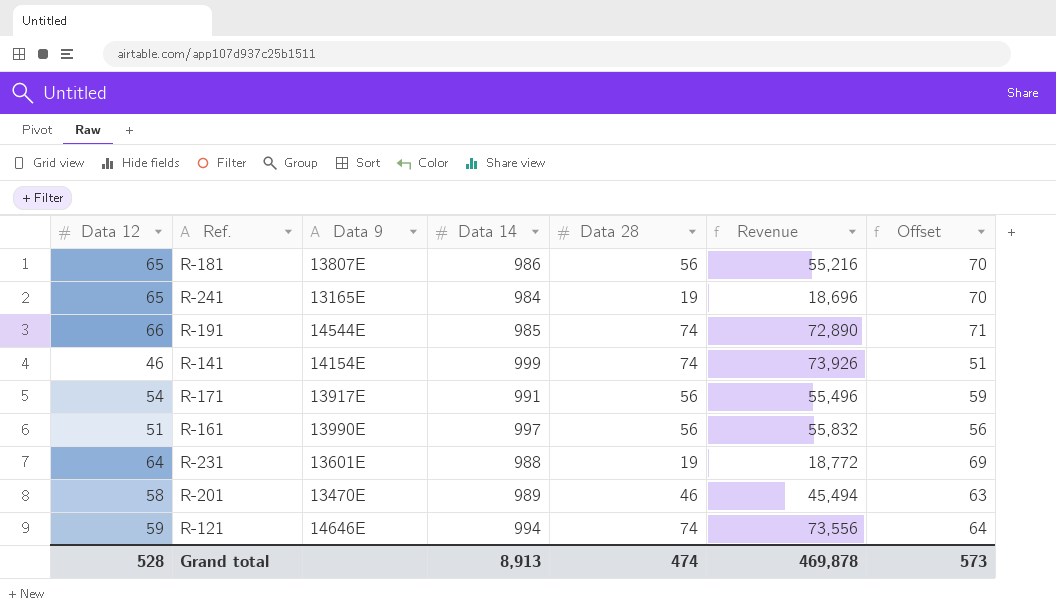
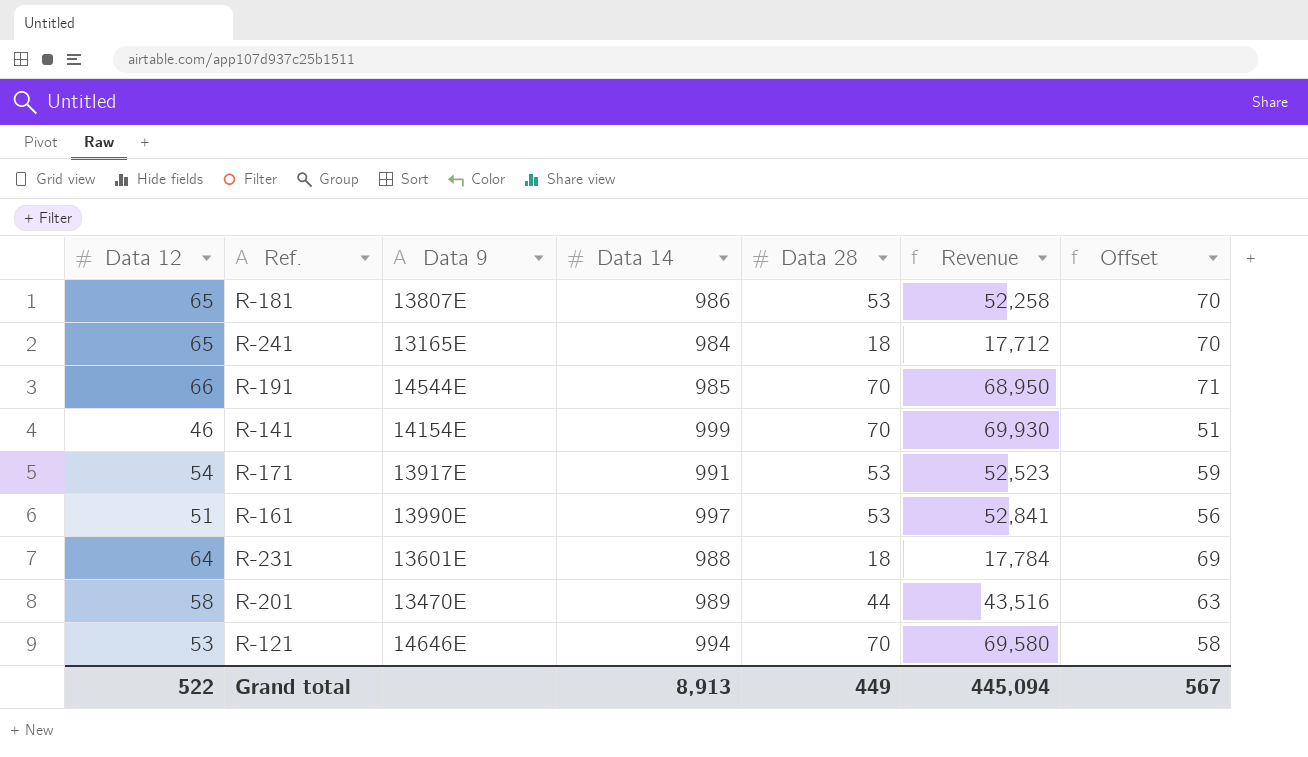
R-181 | Data 28: 56 -> 53
R-181 | Revenue: 55,216 -> 52,258
R-241 | Data 28: 19 -> 18
R-241 | Revenue: 18,696 -> 17,712
R-191 | Data 28: 74 -> 70
R-191 | Revenue: 72,890 -> 68,950
R-141 | Data 28: 74 -> 70
R-141 | Revenue: 73,926 -> 69,930
R-171 | Data 28: 56 -> 53
R-171 | Revenue: 55,496 -> 52,523
R-161 | Data 28: 56 -> 53
R-161 | Revenue: 55,832 -> 52,841
R-231 | Data 28: 19 -> 18
R-231 | Revenue: 18,772 -> 17,784
R-201 | Data 28: 46 -> 44
R-201 | Revenue: 45,494 -> 43,516
R-121 | Data 12: 59 -> 53
R-121 | Data 28: 74 -> 70
R-121 | Revenue: 73,556 -> 69,580
R-121 | Offset: 64 -> 58
Grand total | Data 12: 528 -> 522
Grand total | Data 28: 474 -> 449
Grand total | Revenue: 469,878 -> 445,094
Grand total | Offset: 573 -> 567

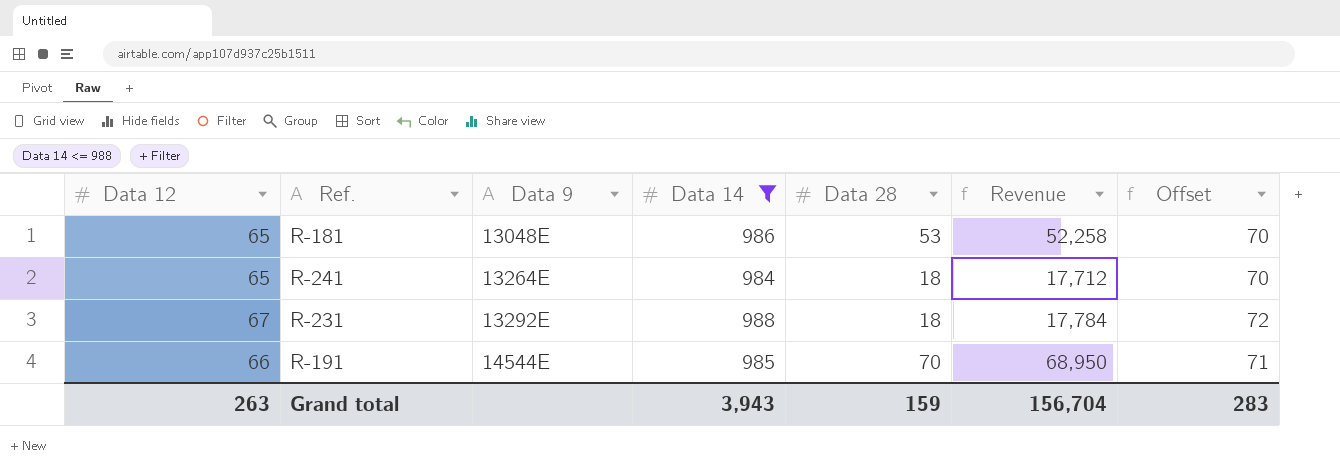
filter: none -> Data 14 <= 988
row order: none -> Data 9 ascending
R-181 | Data 9: 13807E -> 13048E
R-241 | Data 9: 13165E -> 13264E
R-231 | Data 12: 64 -> 67
R-231 | Data 9: 13601E -> 13292E
R-231 | Offset: 69 -> 72
Grand total | Data 12: 522 -> 263
Grand total | Data 14: 8,913 -> 3,943
Grand total | Data 28: 449 -> 159
Grand total | Revenue: 445,094 -> 156,704
Grand total | Offset: 567 -> 283

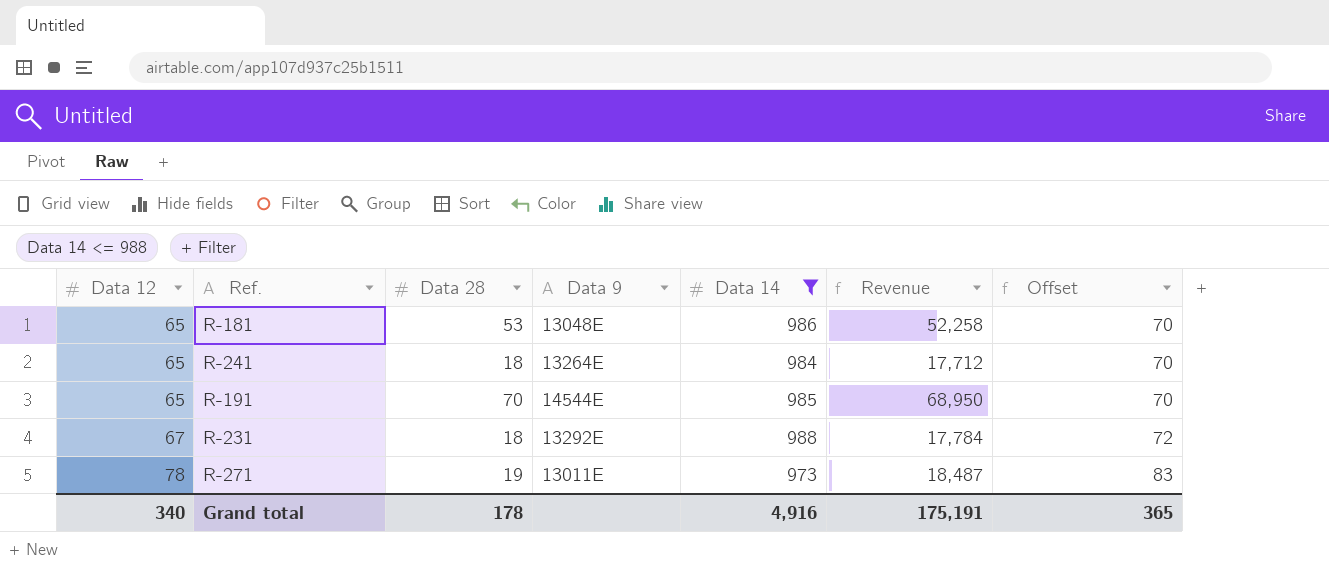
row order: Data 9 ascending -> Data 12 ascending
column Data 28 | position: 5 -> 3
R-191 | Data 12: 66 -> 65
R-191 | Offset: 71 -> 70
row R-271: none -> 78 | 19 | 13011E | 973 | 18,487 | 83
Grand total | Data 12: 263 -> 340
Grand total | Data 28: 159 -> 178
Grand total | Data 14: 3,943 -> 4,916
Grand total | Revenue: 156,704 -> 175,191
Grand total | Offset: 283 -> 365

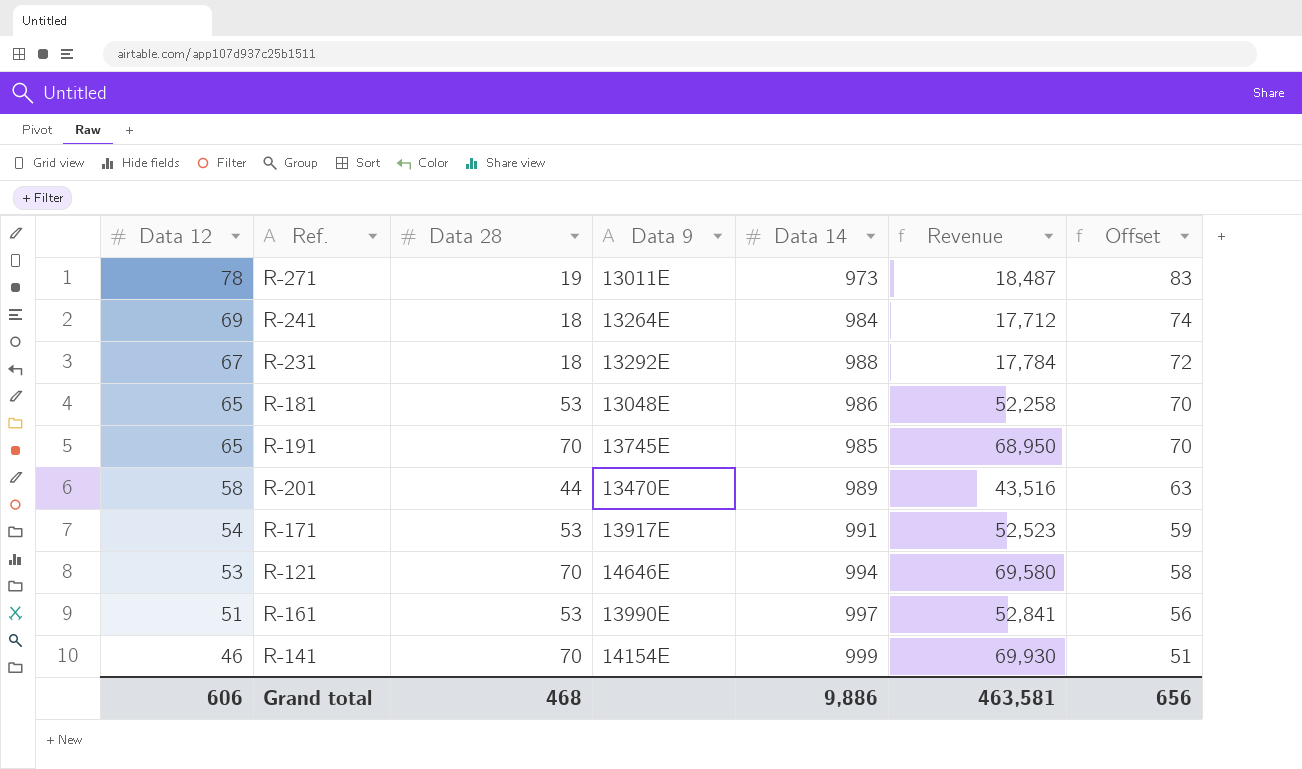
filter: Data 14 <= 988 -> none
row order: Data 12 ascending -> Data 12 descending
R-241 | Data 12: 65 -> 69
R-241 | Offset: 70 -> 74
R-191 | Data 9: 14544E -> 13745E
Grand total | Data 12: 340 -> 606
Grand total | Data 28: 178 -> 468
Grand total | Data 14: 4,916 -> 9,886
Grand total | Revenue: 175,191 -> 463,581
Grand total | Offset: 365 -> 656

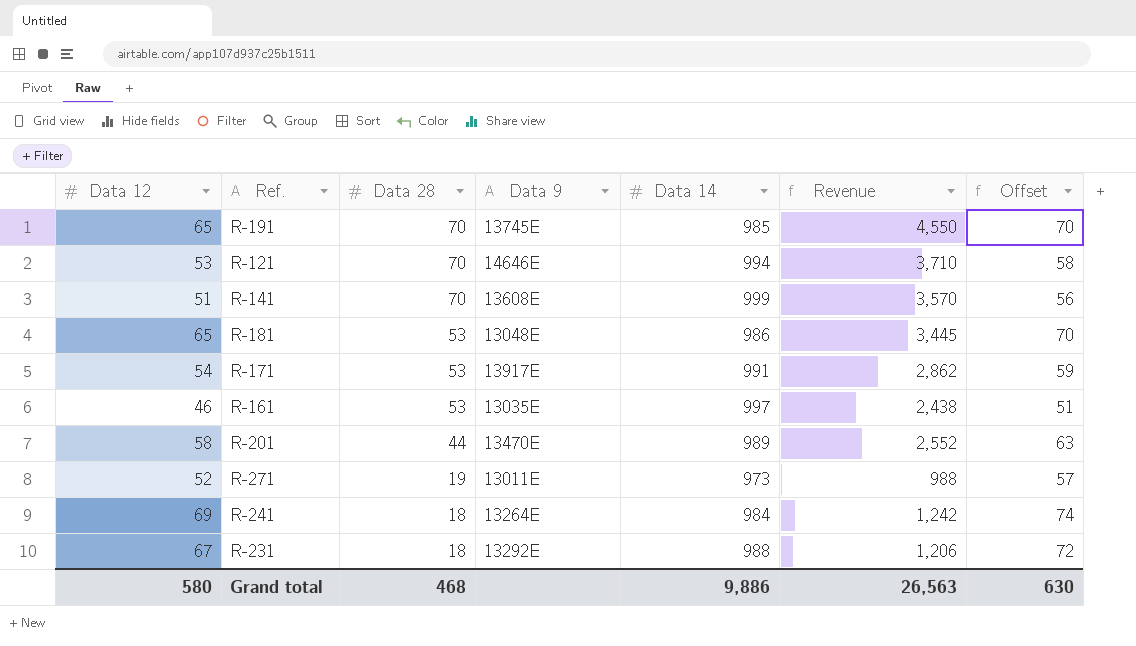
row order: Data 12 descending -> Data 28 descending
column Revenue | formula: [Data 28] * [Data 14] -> [Data 12] * [Data 28]
R-141 | Data 12: 46 -> 51
R-141 | Data 9: 14154E -> 13608E
R-141 | Offset: 51 -> 56
R-161 | Data 12: 51 -> 46
R-161 | Data 9: 13990E -> 13035E
R-161 | Offset: 56 -> 51
R-271 | Data 12: 78 -> 52
R-271 | Offset: 83 -> 57
Grand total | Data 12: 606 -> 580
Grand total | Revenue: 463,581 -> 26,563
Grand total | Offset: 656 -> 630

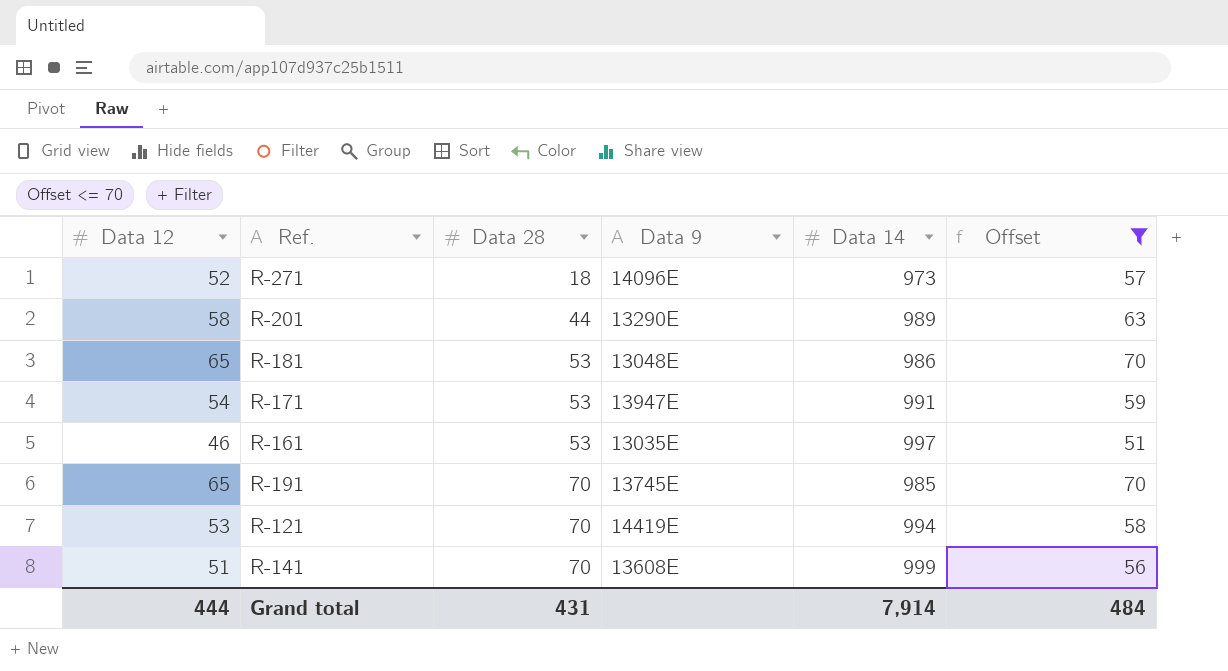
filter: none -> Offset <= 70
row order: Data 28 descending -> Data 28 ascending
column Revenue | formula: [Data 12] * [Data 28] -> none
R-271 | Data 28: 19 -> 18
R-271 | Data 9: 13011E -> 14096E
R-201 | Data 9: 13470E -> 13290E
R-171 | Data 9: 13917E -> 13947E
R-121 | Data 9: 14646E -> 14419E
Grand total | Data 12: 580 -> 444
Grand total | Data 28: 468 -> 431
Grand total | Data 14: 9,886 -> 7,914
Grand total | Offset: 630 -> 484

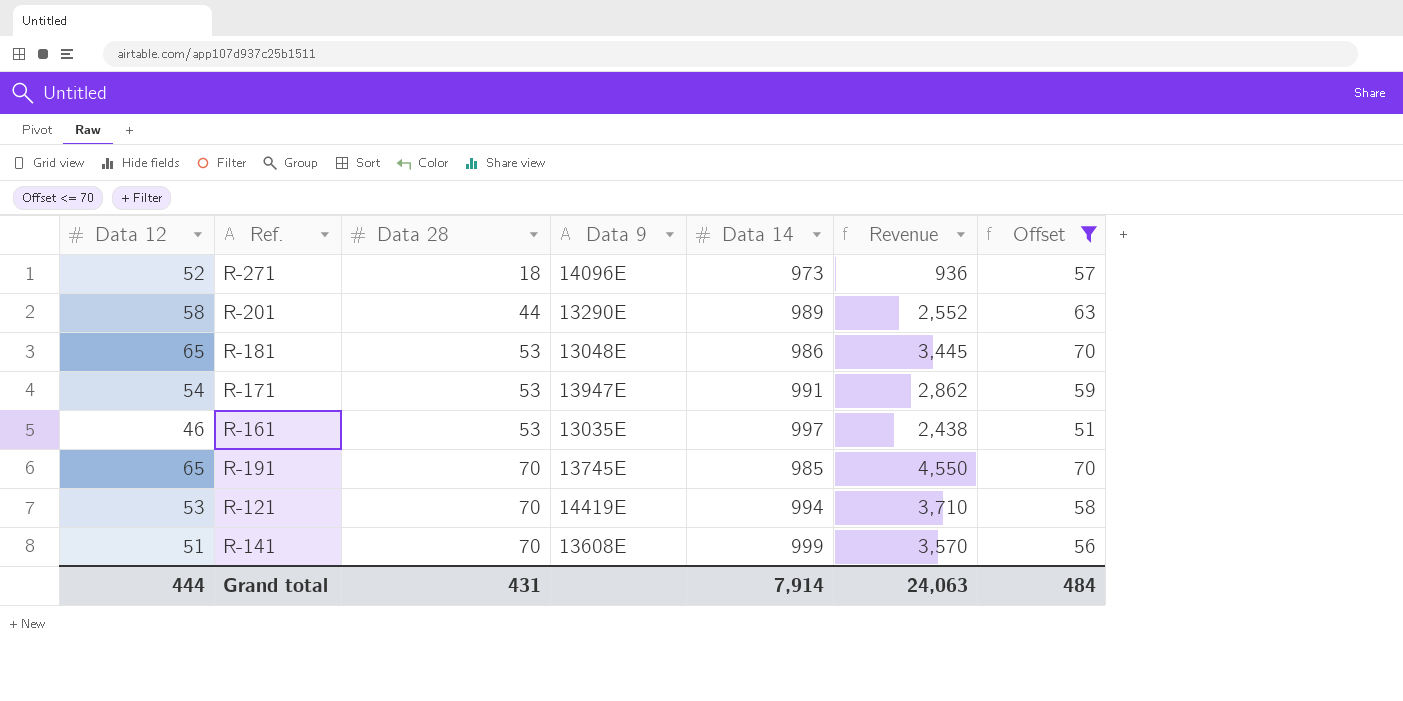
column Revenue | formula: none -> [Data 12] * [Data 28]

